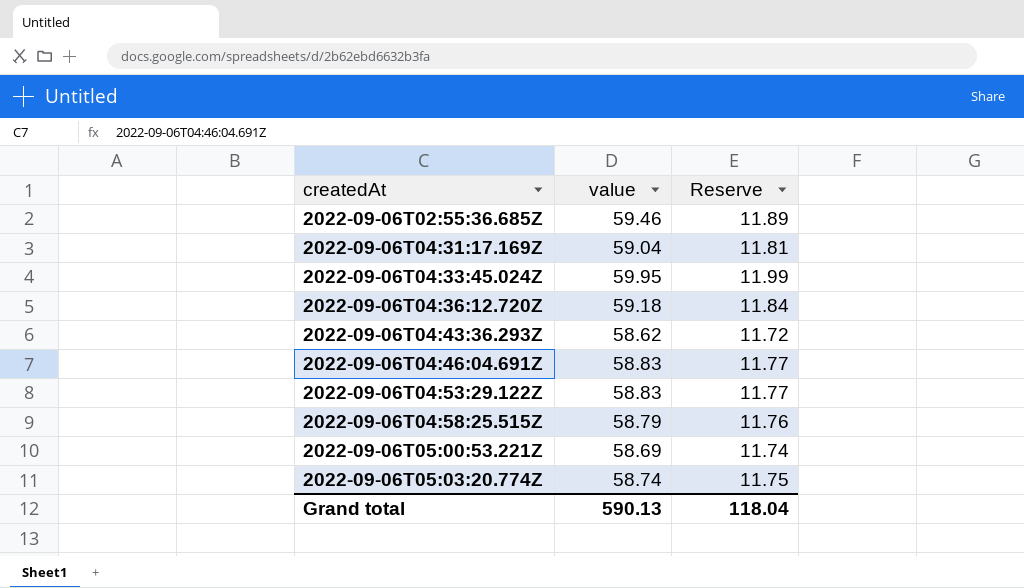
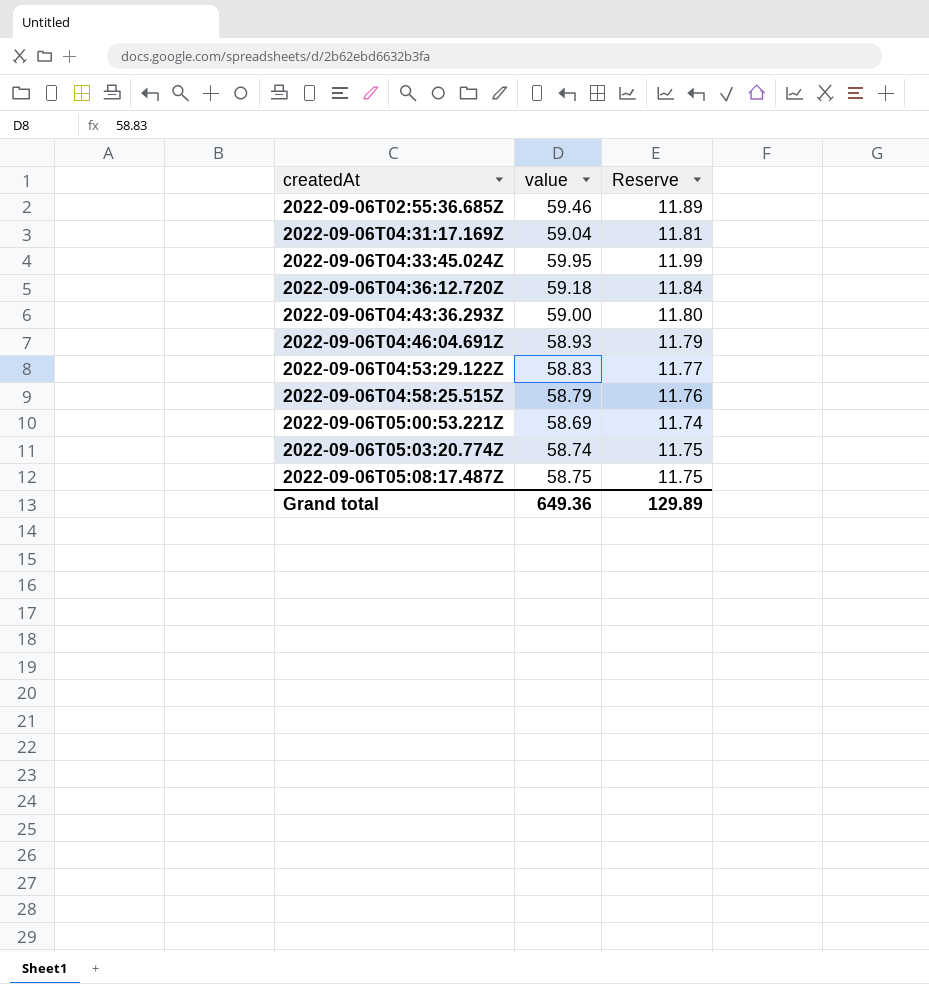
2022-09-06T04:43:36.293Z | value: 58.62 -> 59.00
2022-09-06T04:43:36.293Z | Reserve: 11.72 -> 11.80
2022-09-06T04:46:04.691Z | value: 58.83 -> 58.93
2022-09-06T04:46:04.691Z | Reserve: 11.77 -> 11.79
row 2022-09-06T05:08:17.487Z: none -> 58.75 | 11.75
Grand total | value: 590.13 -> 649.36
Grand total | Reserve: 118.04 -> 129.89

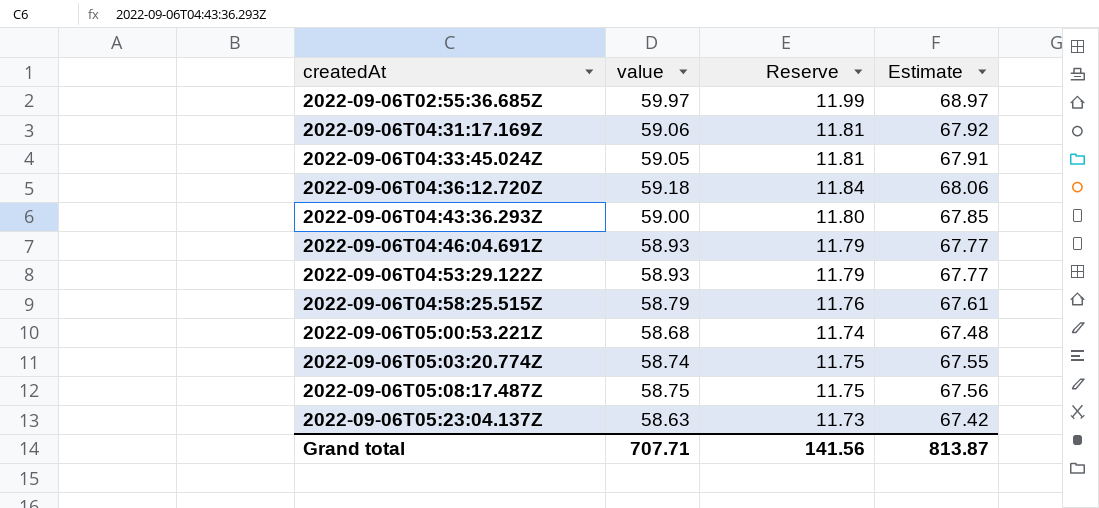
column Estimate | formula: none -> [value] * 1.15
2022-09-06T02:55:36.685Z | value: 59.46 -> 59.97
2022-09-06T02:55:36.685Z | Reserve: 11.89 -> 11.99
2022-09-06T04:31:17.169Z | value: 59.04 -> 59.06
2022-09-06T04:33:45.024Z | value: 59.95 -> 59.05
2022-09-06T04:33:45.024Z | Reserve: 11.99 -> 11.81
2022-09-06T04:53:29.122Z | value: 58.83 -> 58.93
2022-09-06T04:53:29.122Z | Reserve: 11.77 -> 11.79
2022-09-06T05:00:53.221Z | value: 58.69 -> 58.68
row 2022-09-06T05:23:04.137Z: none -> 58.63 | 11.73 | 67.42
Grand total | value: 649.36 -> 707.71
Grand total | Reserve: 129.89 -> 141.56

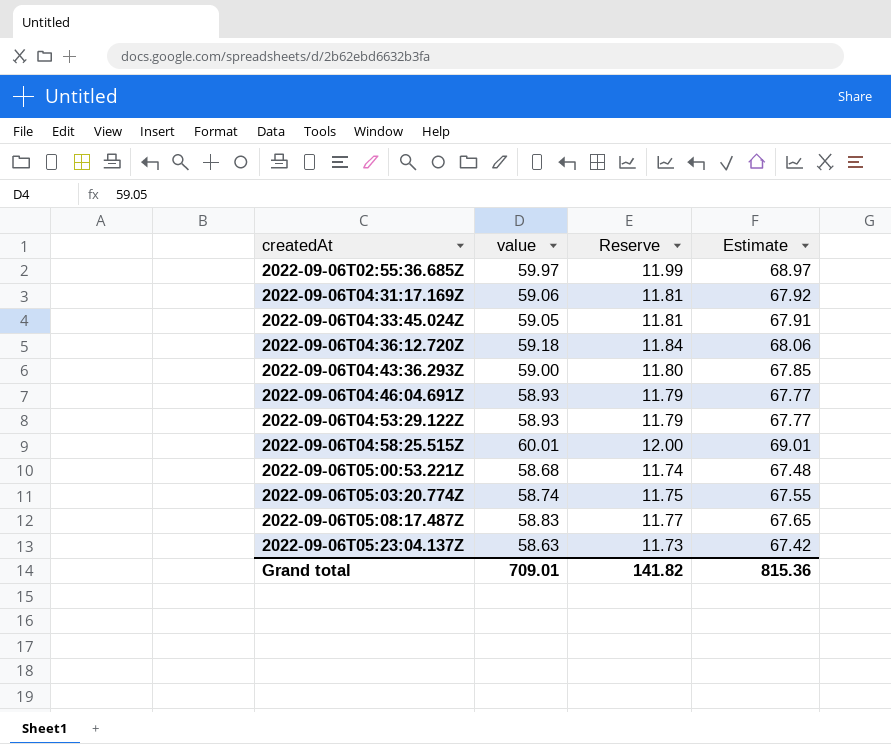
2022-09-06T04:58:25.515Z | value: 58.79 -> 60.01
2022-09-06T04:58:25.515Z | Reserve: 11.76 -> 12.00
2022-09-06T04:58:25.515Z | Estimate: 67.61 -> 69.01
2022-09-06T05:08:17.487Z | value: 58.75 -> 58.83
2022-09-06T05:08:17.487Z | Reserve: 11.75 -> 11.77
2022-09-06T05:08:17.487Z | Estimate: 67.56 -> 67.65
Grand total | value: 707.71 -> 709.01
Grand total | Reserve: 141.56 -> 141.82
Grand total | Estimate: 813.87 -> 815.36

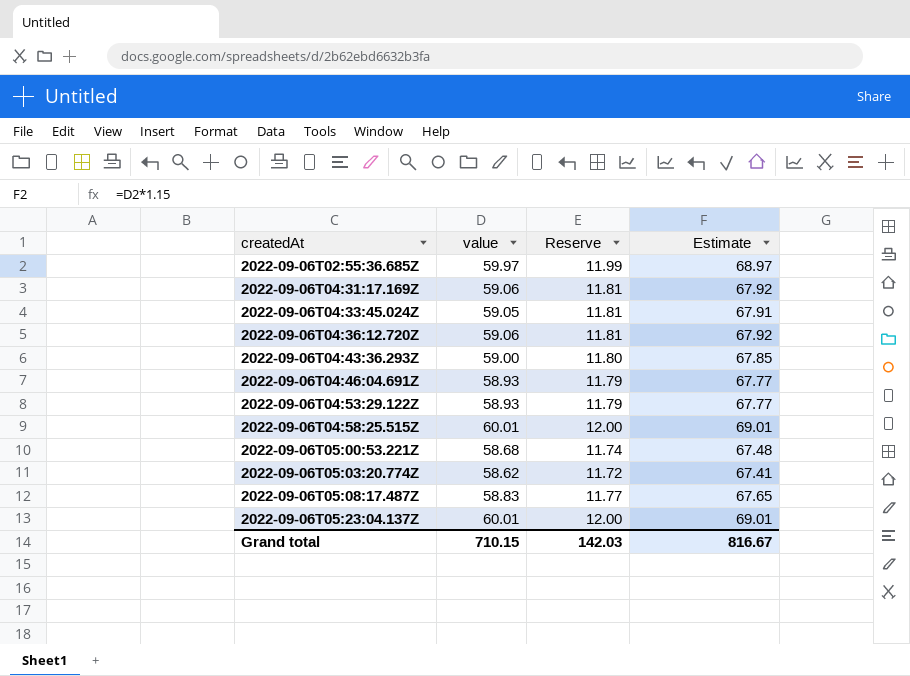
2022-09-06T04:36:12.720Z | value: 59.18 -> 59.06
2022-09-06T04:36:12.720Z | Reserve: 11.84 -> 11.81
2022-09-06T04:36:12.720Z | Estimate: 68.06 -> 67.92
2022-09-06T05:03:20.774Z | value: 58.74 -> 58.62
2022-09-06T05:03:20.774Z | Reserve: 11.75 -> 11.72
2022-09-06T05:03:20.774Z | Estimate: 67.55 -> 67.41
2022-09-06T05:23:04.137Z | value: 58.63 -> 60.01
2022-09-06T05:23:04.137Z | Reserve: 11.73 -> 12.00
2022-09-06T05:23:04.137Z | Estimate: 67.42 -> 69.01
Grand total | value: 709.01 -> 710.15
Grand total | Reserve: 141.82 -> 142.03
Grand total | Estimate: 815.36 -> 816.67

